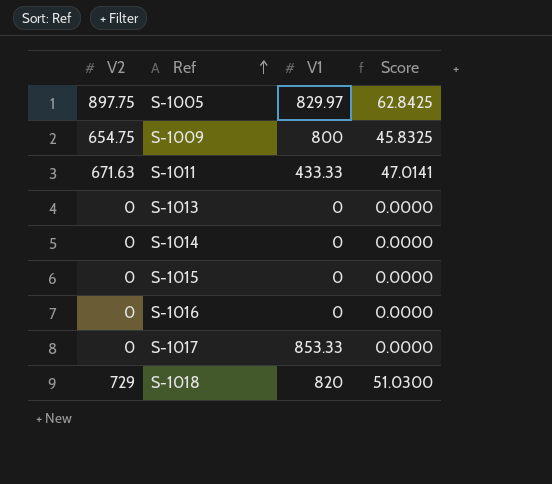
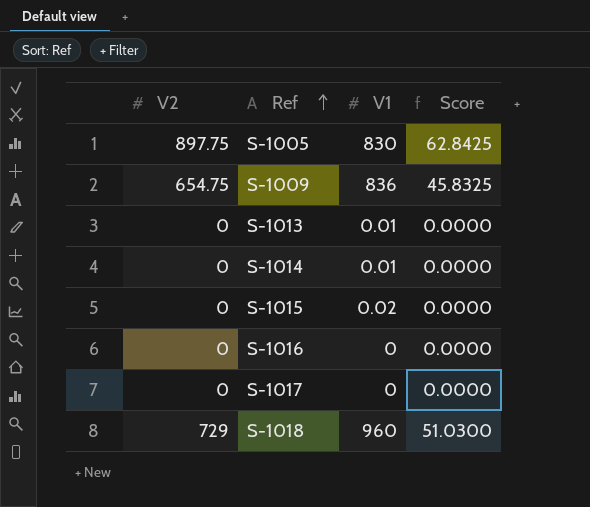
row S-1011: 671.63 | 433.33 | 47.0141 -> none
S-1005 | V1: 829.97 -> 830
S-1009 | V1: 800 -> 836
S-1013 | V1: 0 -> 0.01
S-1014 | V1: 0 -> 0.01
S-1015 | V1: 0 -> 0.02
S-1017 | V1: 853.33 -> 0
S-1018 | V1: 820 -> 960

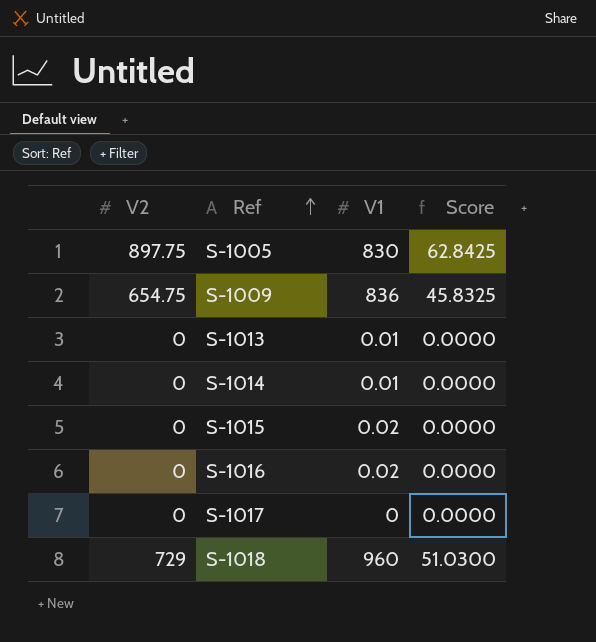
S-1016 | V1: 0 -> 0.02

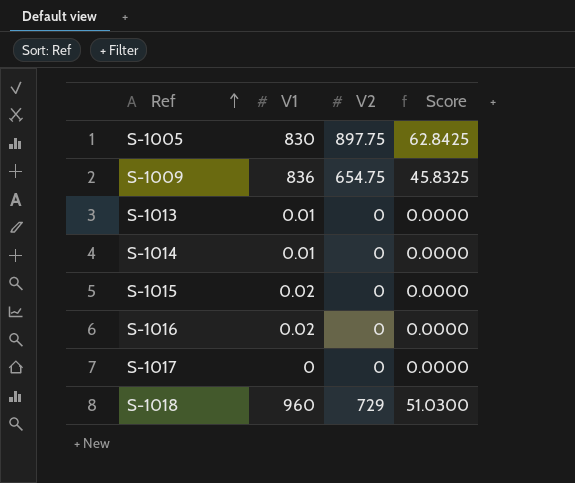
column V2 | position: 1 -> 3

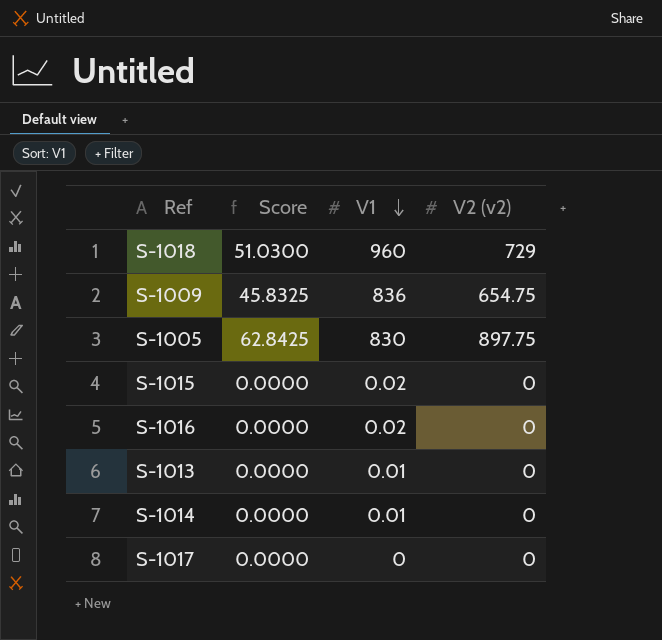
row order: Ref ascending -> V1 descending
column Score | position: 4 -> 2
column name: V2 -> V2 (v2)

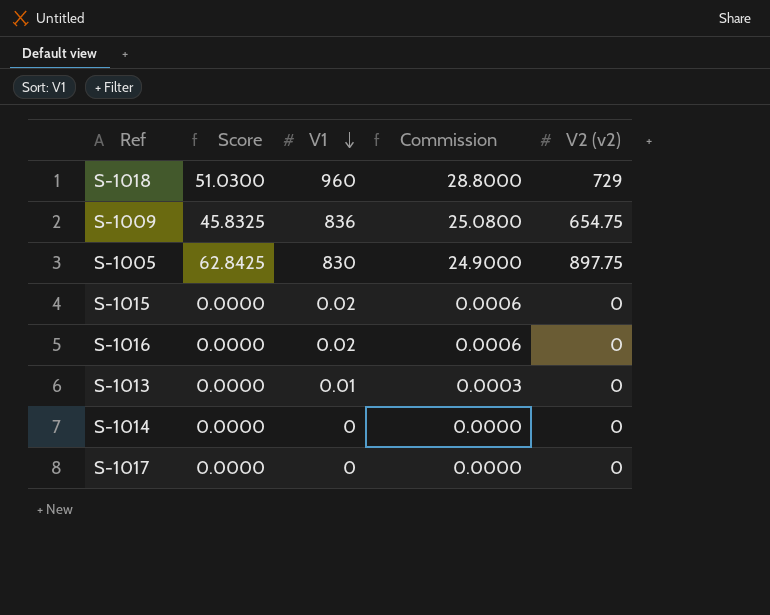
column Commission | formula: none -> [V1] * 0.03
S-1014 | V1: 0.01 -> 0

